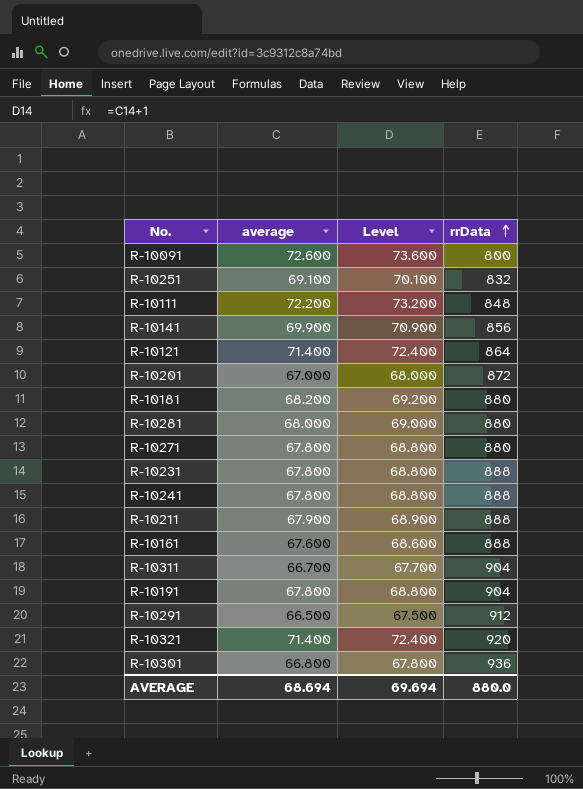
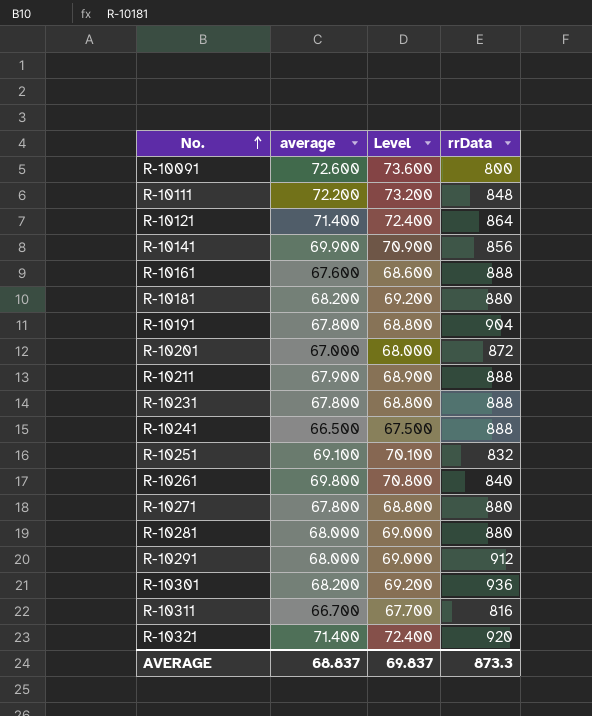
row order: rrData ascending -> No. ascending
R-10241 | average: 67.800 -> 66.500
R-10241 | Level: 68.800 -> 67.500
row R-10261: none -> 69.800 | 70.800 | 840
R-10291 | average: 66.500 -> 68.000
R-10291 | Level: 67.500 -> 69.000
R-10301 | average: 66.800 -> 68.200
R-10301 | Level: 67.800 -> 69.200
R-10311 | rrData: 904 -> 816
AVERAGE | average: 68.694 -> 68.837
AVERAGE | Level: 69.694 -> 69.837
AVERAGE | rrData: 880.0 -> 873.3

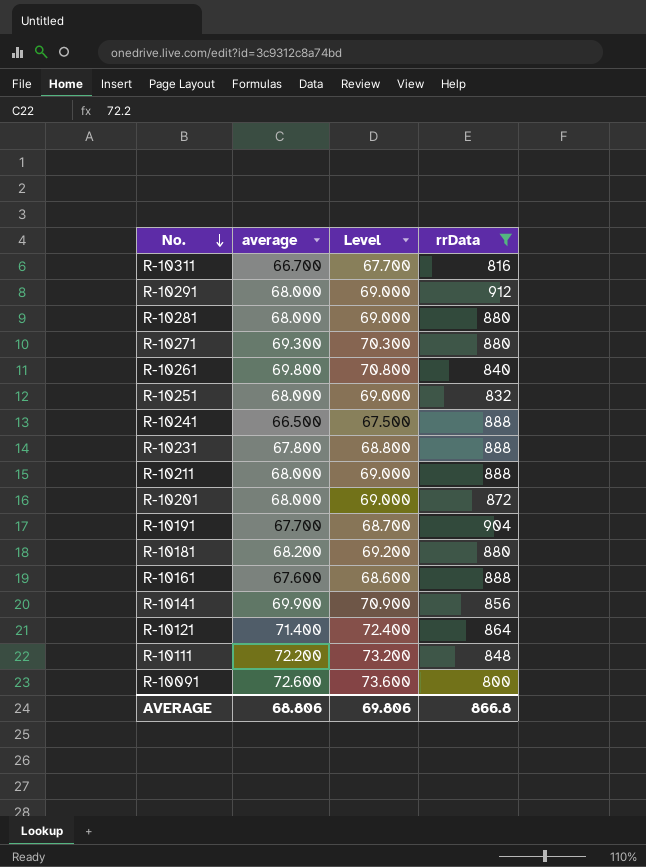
filter: none -> rrData <= 912
row order: No. ascending -> No. descending
R-10271 | average: 67.800 -> 69.300
R-10271 | Level: 68.800 -> 70.300
R-10251 | average: 69.100 -> 68.000
R-10251 | Level: 70.100 -> 69.000
R-10211 | average: 67.900 -> 68.000
R-10211 | Level: 68.900 -> 69.000
R-10201 | average: 67.000 -> 68.000
R-10201 | Level: 68.000 -> 69.000
R-10191 | average: 67.800 -> 67.700
R-10191 | Level: 68.800 -> 68.700
AVERAGE | average: 68.837 -> 68.806
AVERAGE | Level: 69.837 -> 69.806
AVERAGE | rrData: 873.3 -> 866.8

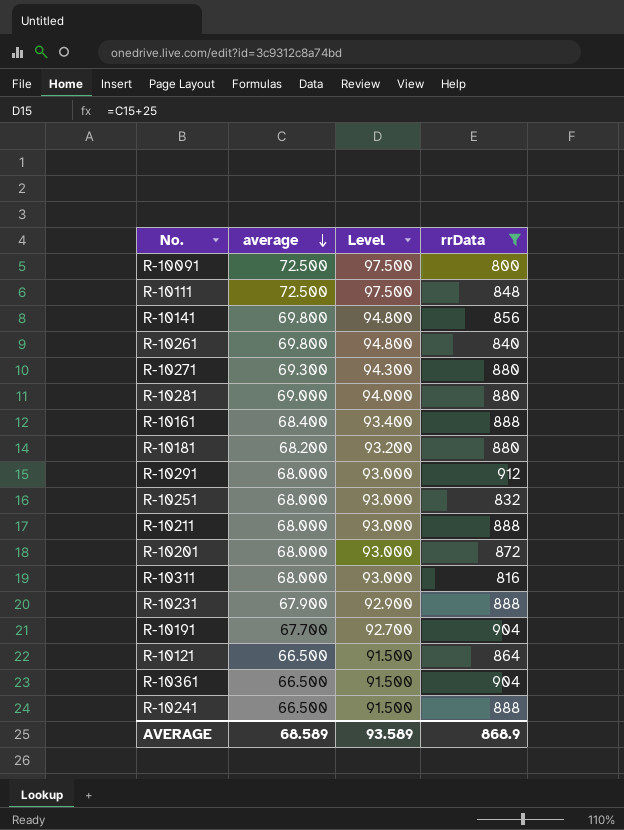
row order: No. descending -> average descending
column Level | formula: [average] + 1 -> [average] + 25
R-10091 | average: 72.600 -> 72.500
R-10111 | average: 72.200 -> 72.500
R-10141 | average: 69.900 -> 69.800
R-10281 | average: 68.000 -> 69.000
R-10161 | average: 67.600 -> 68.400
R-10311 | average: 66.700 -> 68.000
R-10231 | average: 67.800 -> 67.900
R-10121 | average: 71.400 -> 66.500
row R-10361: none -> 66.500 | 91.500 | 904
AVERAGE | average: 68.806 -> 68.589
AVERAGE | Level: 69.806 -> 93.589
AVERAGE | rrData: 866.8 -> 868.9

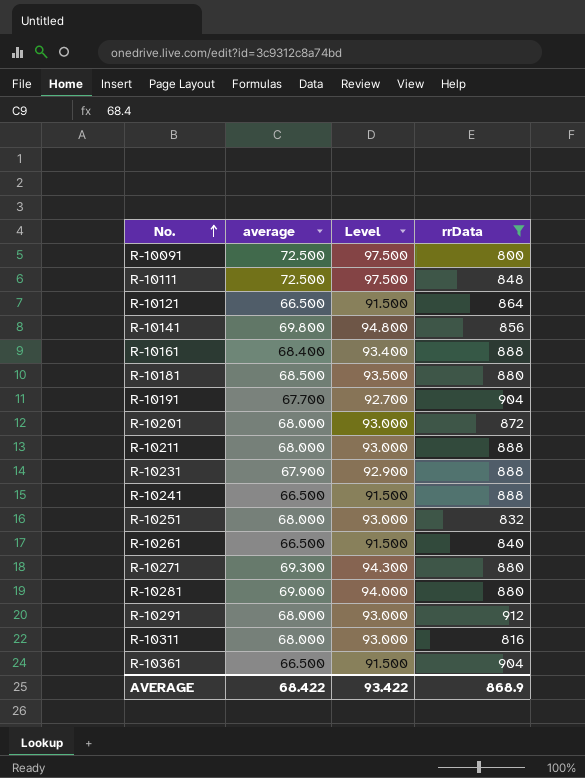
row order: average descending -> No. ascending
R-10181 | average: 68.200 -> 68.500
R-10181 | Level: 93.200 -> 93.500
R-10261 | average: 69.800 -> 66.500
R-10261 | Level: 94.800 -> 91.500
AVERAGE | average: 68.589 -> 68.422
AVERAGE | Level: 93.589 -> 93.422

